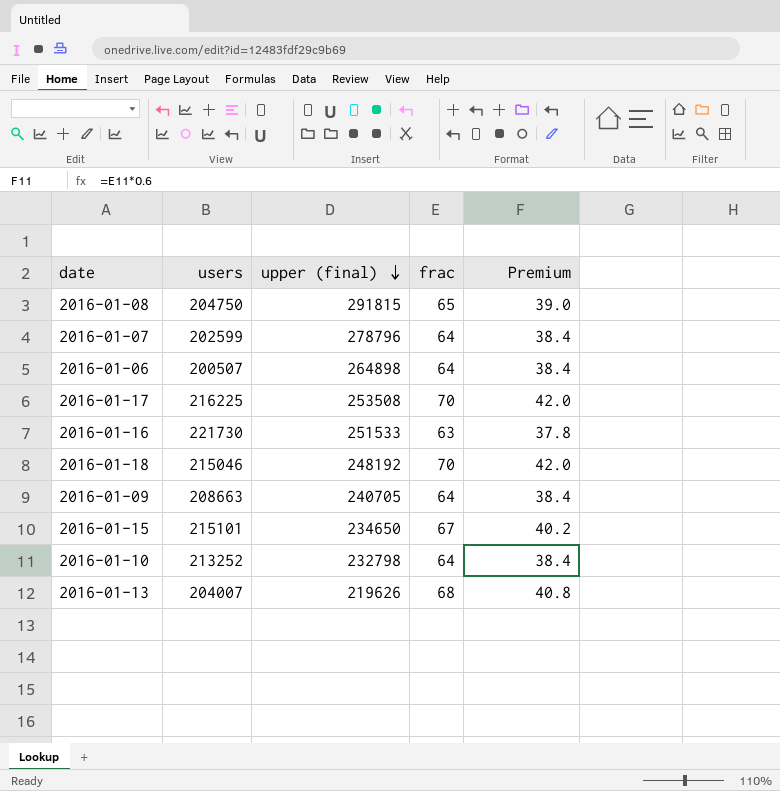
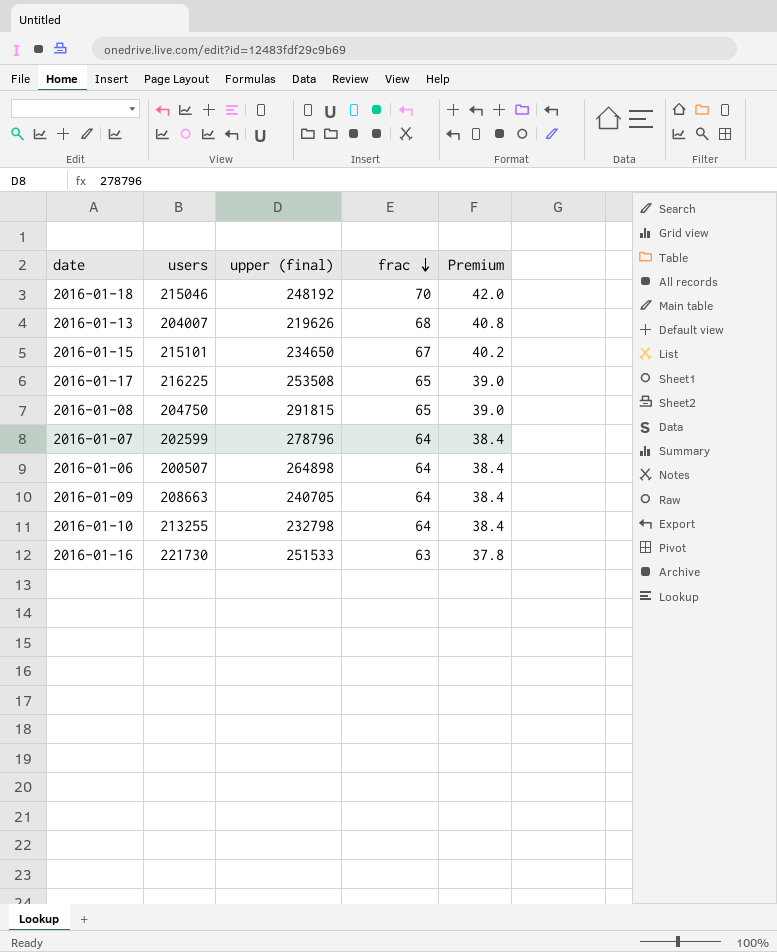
row order: upper (final) descending -> frac descending
2016-01-17 | frac: 70 -> 65
2016-01-17 | Premium: 42.0 -> 39.0
2016-01-10 | users: 213252 -> 213255

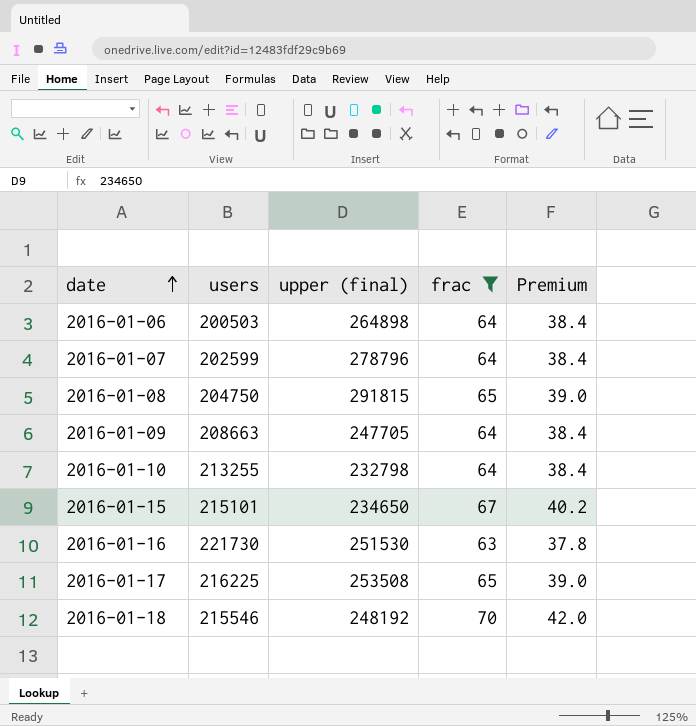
filter: none -> frac != 68
row order: frac descending -> date ascending
2016-01-06 | users: 200507 -> 200503
2016-01-09 | upper (final): 240705 -> 247705
2016-01-16 | upper (final): 251533 -> 251530
2016-01-18 | users: 215046 -> 215546

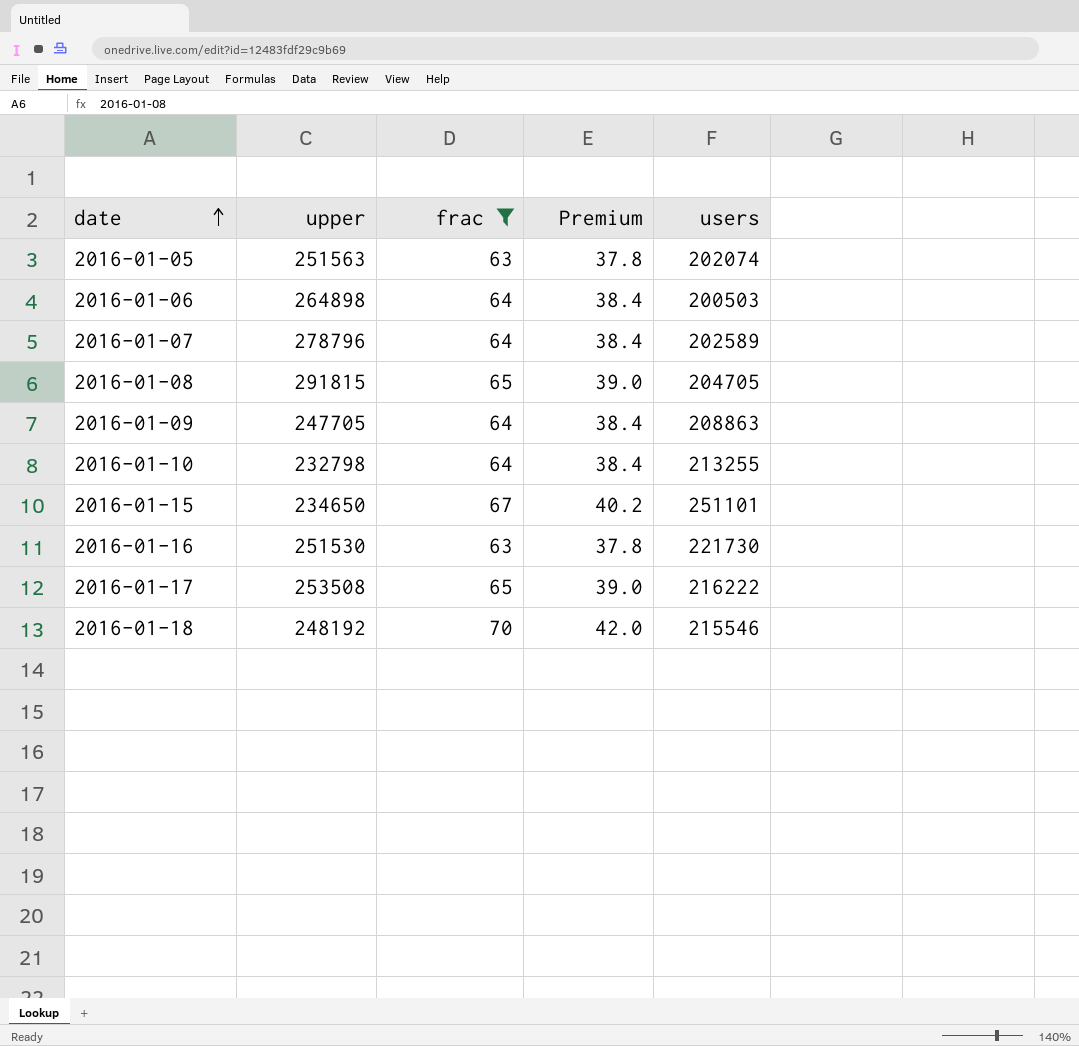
column name: upper (final) -> upper
column users | position: 2 -> 5
row 2016-01-05: none -> 251563 | 63 | 37.8 | 202074
2016-01-07 | users: 202599 -> 202589
2016-01-08 | users: 204750 -> 204705
2016-01-09 | users: 208663 -> 208863
2016-01-15 | users: 215101 -> 251101
2016-01-17 | users: 216225 -> 216222

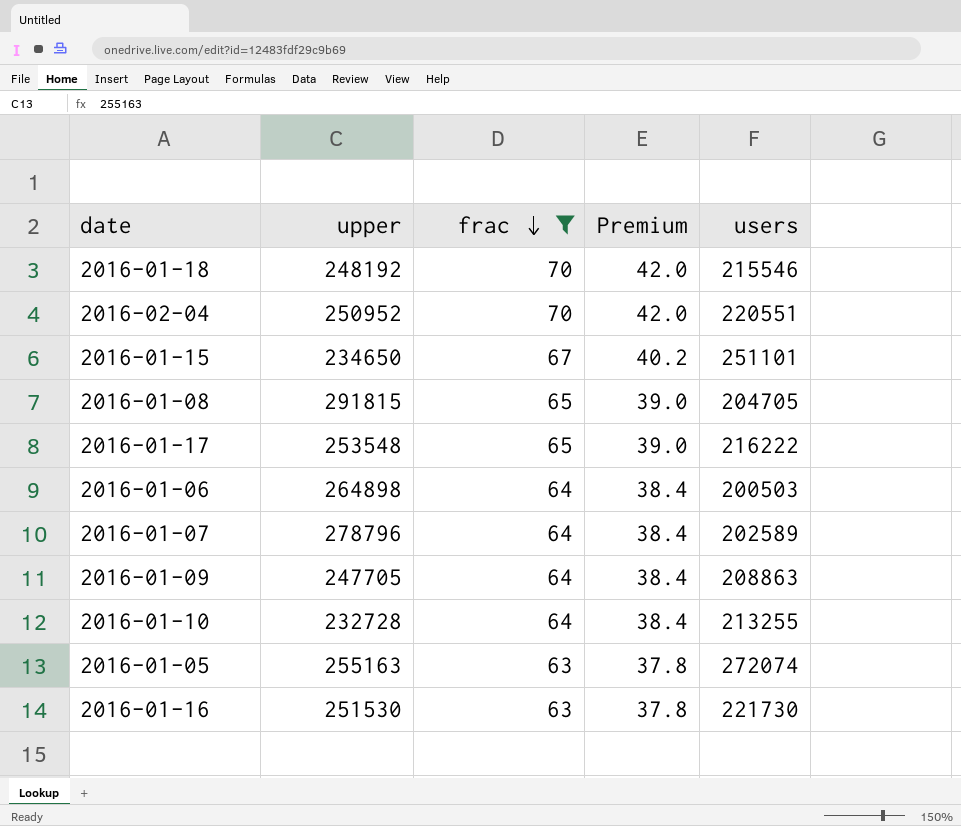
row order: date ascending -> frac descending
row 2016-02-04: none -> 250952 | 70 | 42.0 | 220551
2016-01-17 | upper: 253508 -> 253548
2016-01-10 | upper: 232798 -> 232728
2016-01-05 | upper: 251563 -> 255163
2016-01-05 | users: 202074 -> 272074

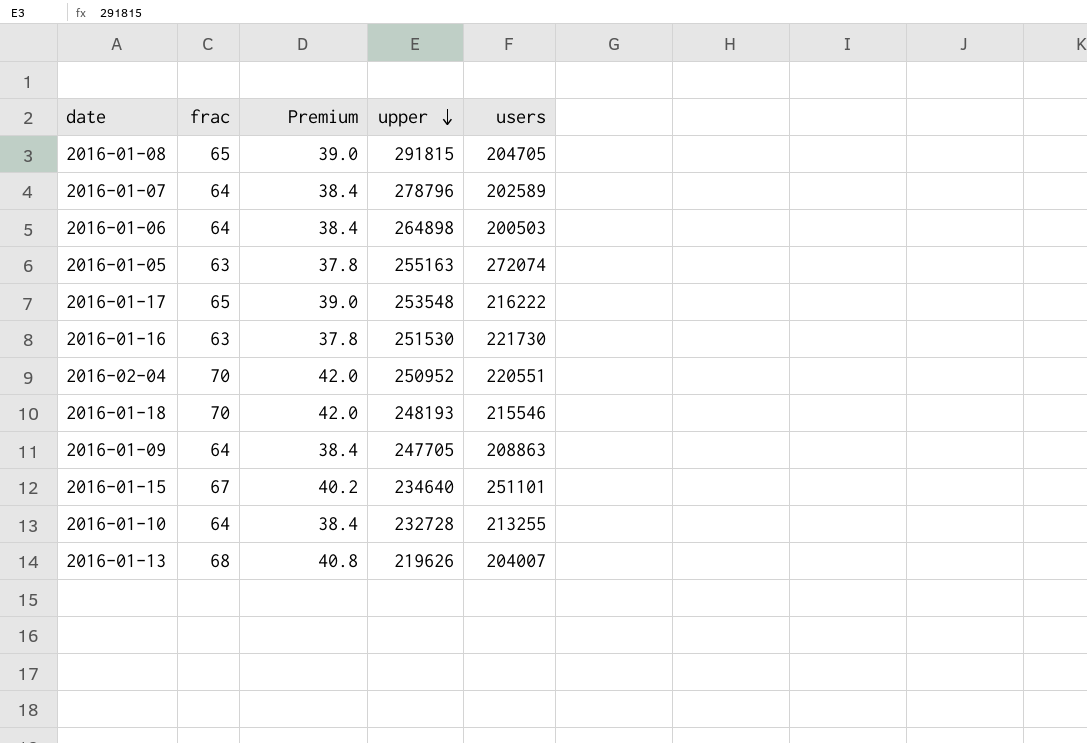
filter: frac != 68 -> none
row order: frac descending -> upper descending
column upper | position: 2 -> 4
2016-01-18 | upper: 248192 -> 248193
2016-01-15 | upper: 234650 -> 234640

